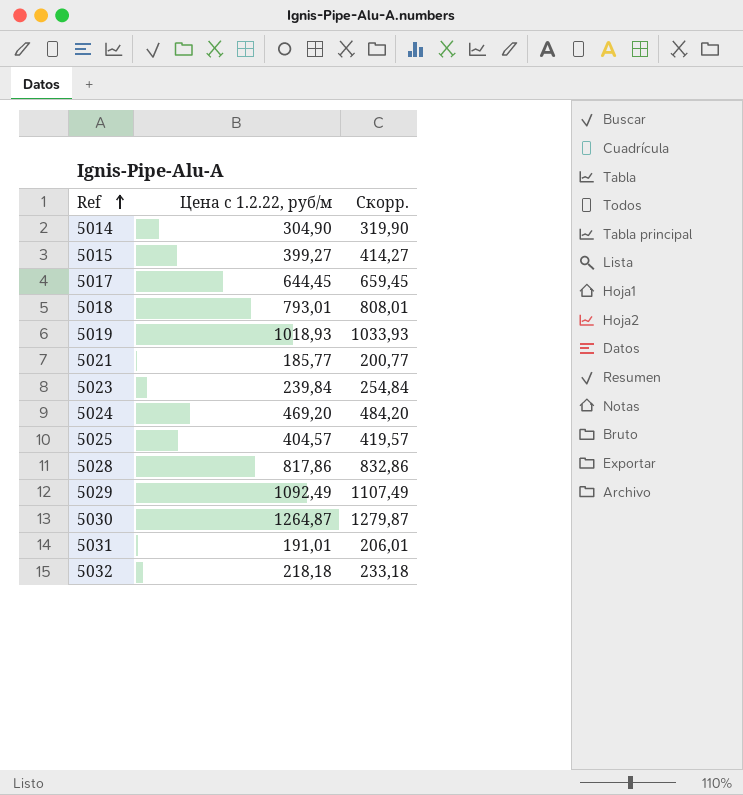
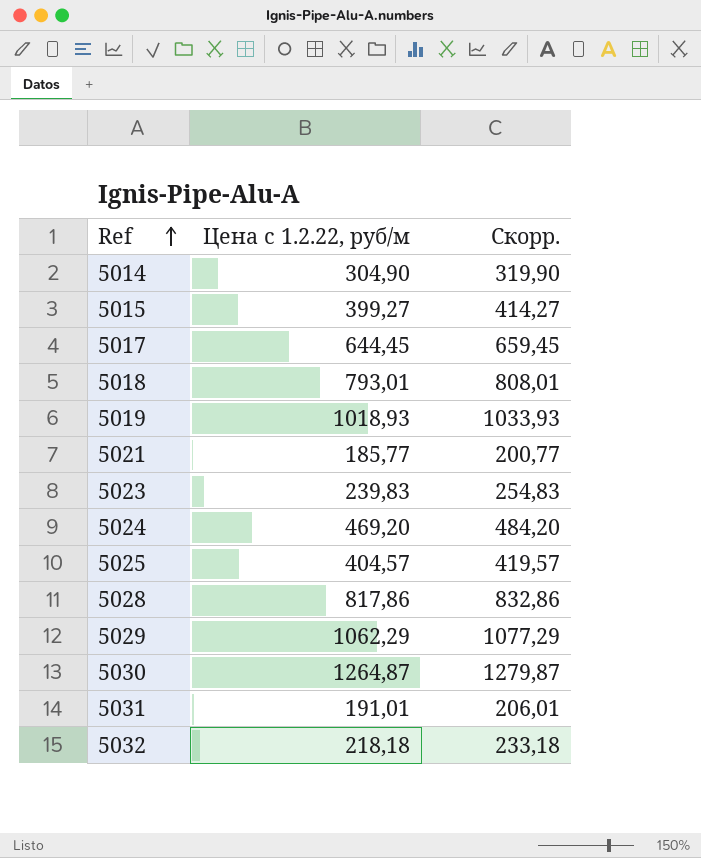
5023 | Цена с 1.2.22, руб/м: 239,84 -> 239,83
5023 | Скорр.: 254,84 -> 254,83
5029 | Цена с 1.2.22, руб/м: 1092,49 -> 1062,29
5029 | Скорр.: 1107,49 -> 1077,29

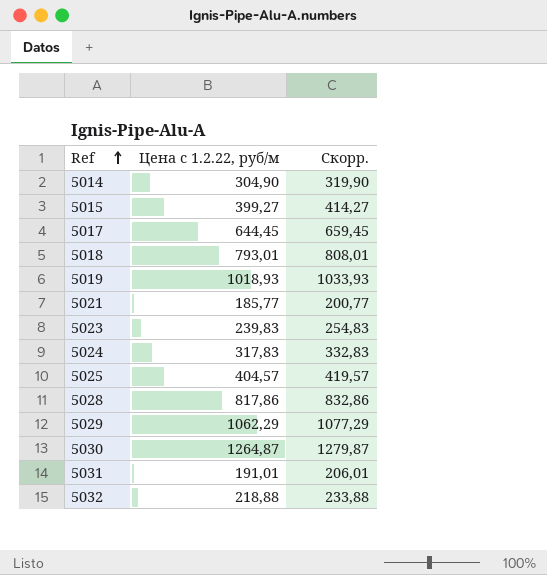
5024 | Цена с 1.2.22, руб/м: 469,20 -> 317,83
5024 | Скорр.: 484,20 -> 332,83
5032 | Цена с 1.2.22, руб/м: 218,18 -> 218,88
5032 | Скорр.: 233,18 -> 233,88

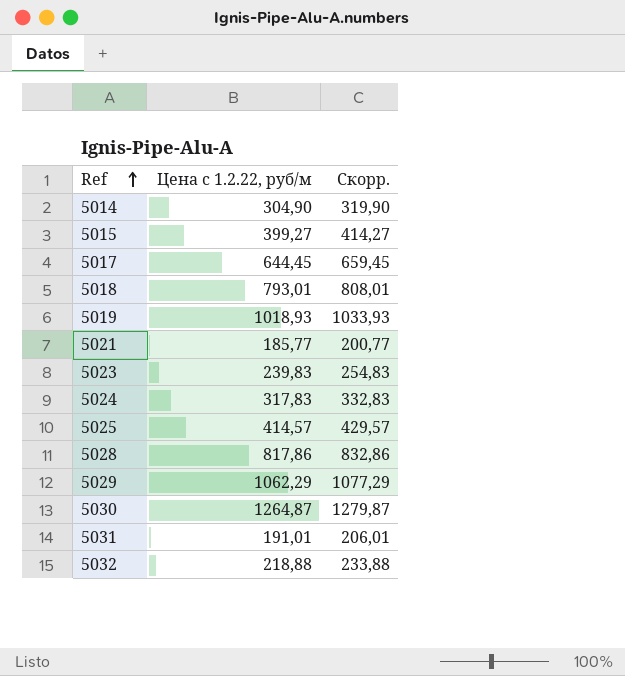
5025 | Цена с 1.2.22, руб/м: 404,57 -> 414,57
5025 | Скорр.: 419,57 -> 429,57

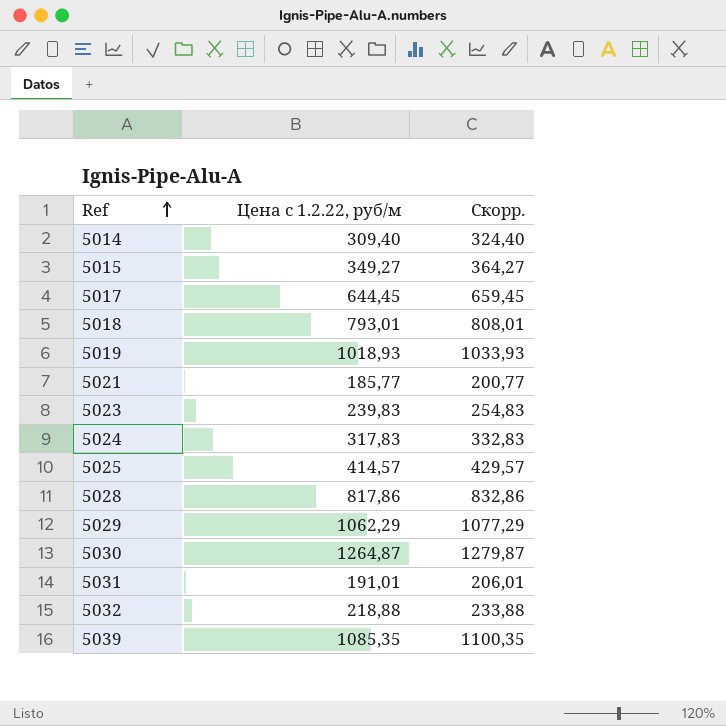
5014 | Цена с 1.2.22, руб/м: 304,90 -> 309,40
5014 | Скорр.: 319,90 -> 324,40
5015 | Цена с 1.2.22, руб/м: 399,27 -> 349,27
5015 | Скорр.: 414,27 -> 364,27
row 5039: none -> 1085,35 | 1100,35

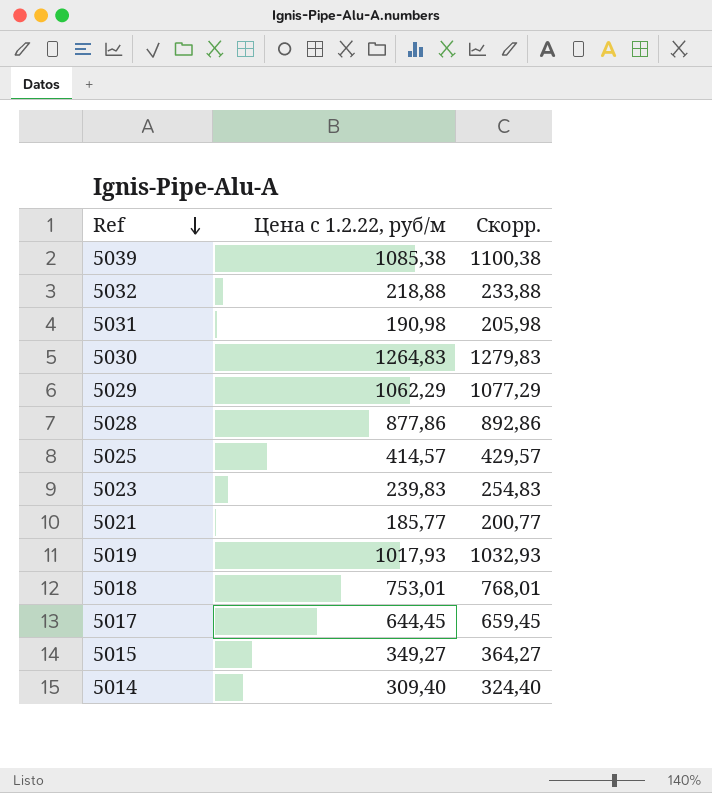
row order: Ref ascending -> Ref descending
row 5024: 317,83 | 332,83 -> none
5039 | Цена с 1.2.22, руб/м: 1085,35 -> 1085,38
5039 | Скорр.: 1100,35 -> 1100,38
5031 | Цена с 1.2.22, руб/м: 191,01 -> 190,98
5031 | Скорр.: 206,01 -> 205,98
5030 | Цена с 1.2.22, руб/м: 1264,87 -> 1264,83
5030 | Скорр.: 1279,87 -> 1279,83
5028 | Цена с 1.2.22, руб/м: 817,86 -> 877,86
5028 | Скорр.: 832,86 -> 892,86
5019 | Цена с 1.2.22, руб/м: 1018,93 -> 1017,93
5019 | Скорр.: 1033,93 -> 1032,93
5018 | Цена с 1.2.22, руб/м: 793,01 -> 753,01
5018 | Скорр.: 808,01 -> 768,01

